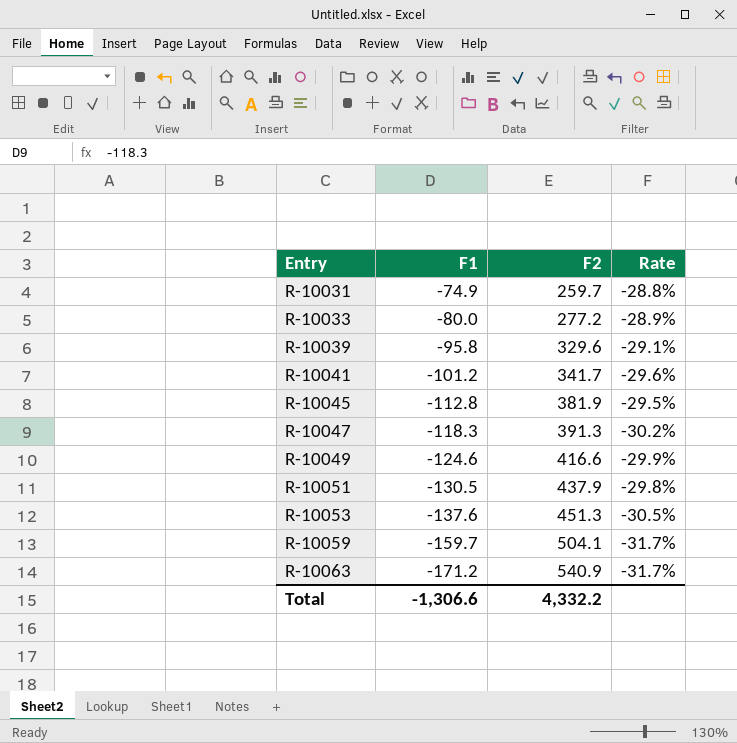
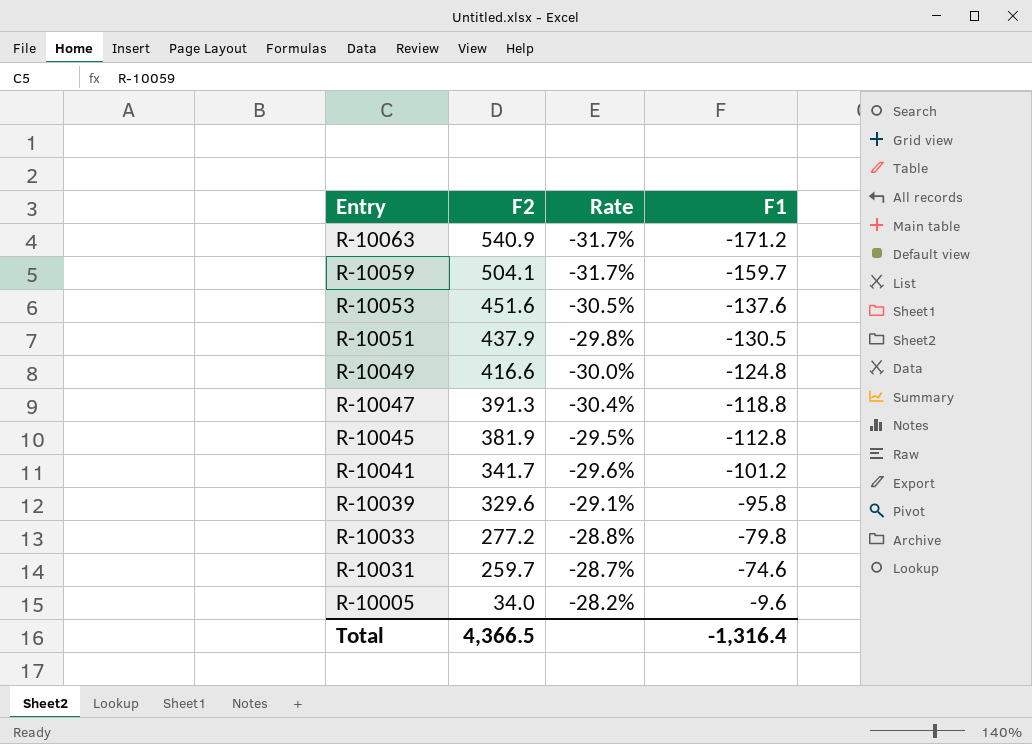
row order: Entry ascending -> Entry descending
column F1 | position: 2 -> 4
R-10053 | F2: 451.3 -> 451.6
R-10049 | Rate: -29.9% -> -30.0%
R-10049 | F1: -124.6 -> -124.8
R-10047 | Rate: -30.2% -> -30.4%
R-10047 | F1: -118.3 -> -118.8
R-10033 | Rate: -28.9% -> -28.8%
R-10033 | F1: -80.0 -> -79.8
R-10031 | Rate: -28.8% -> -28.7%
R-10031 | F1: -74.9 -> -74.6
row R-10005: none -> 34.0 | -28.2% | -9.6
Total | F2: 4,332.2 -> 4,366.5
Total | F1: -1,306.6 -> -1,316.4

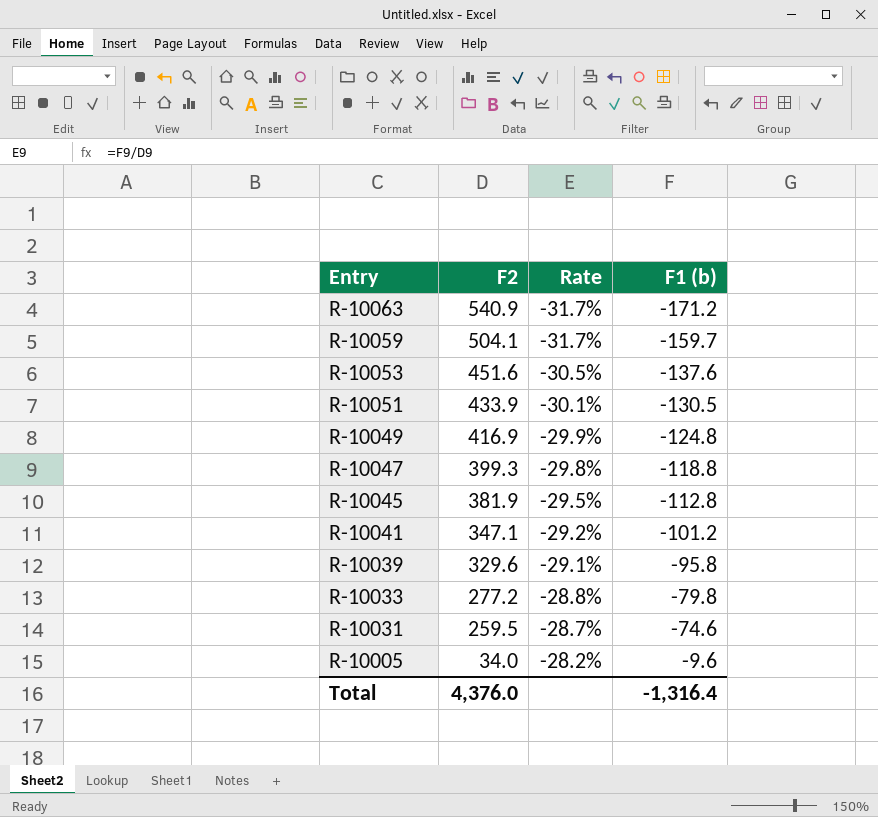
column name: F1 -> F1 (b)
R-10051 | F2: 437.9 -> 433.9
R-10051 | Rate: -29.8% -> -30.1%
R-10049 | F2: 416.6 -> 416.9
R-10049 | Rate: -30.0% -> -29.9%
R-10047 | F2: 391.3 -> 399.3
R-10047 | Rate: -30.4% -> -29.8%
R-10041 | F2: 341.7 -> 347.1
R-10041 | Rate: -29.6% -> -29.2%
R-10031 | F2: 259.7 -> 259.5
Total | F2: 4,366.5 -> 4,376.0

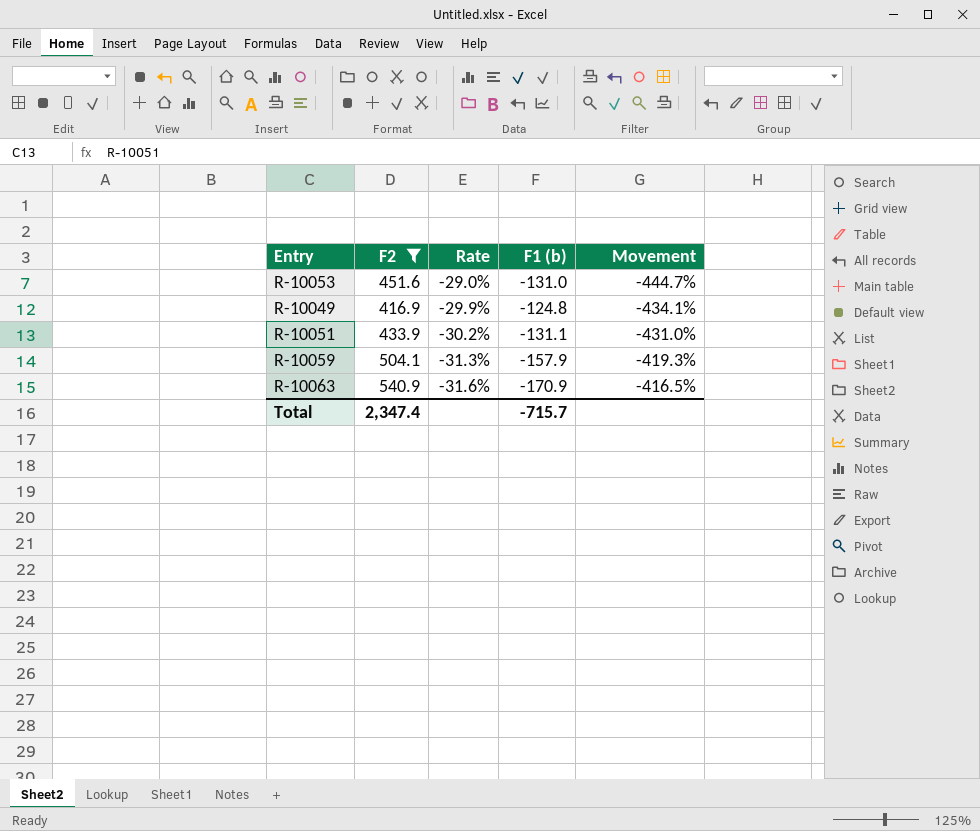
filter: none -> F2 >= 416.9
row order: Entry descending -> Rate descending
column Movement | formula: none -> ([F2] - [F1 (b)]) / [F1 (b)]
R-10053 | Rate: -30.5% -> -29.0%
R-10053 | F1 (b): -137.6 -> -131.0
R-10051 | Rate: -30.1% -> -30.2%
R-10051 | F1 (b): -130.5 -> -131.1
R-10059 | Rate: -31.7% -> -31.3%
R-10059 | F1 (b): -159.7 -> -157.9
R-10063 | Rate: -31.7% -> -31.6%
R-10063 | F1 (b): -171.2 -> -170.9
Total | F2: 4,376.0 -> 2,347.4
Total | F1 (b): -1,316.4 -> -715.7

